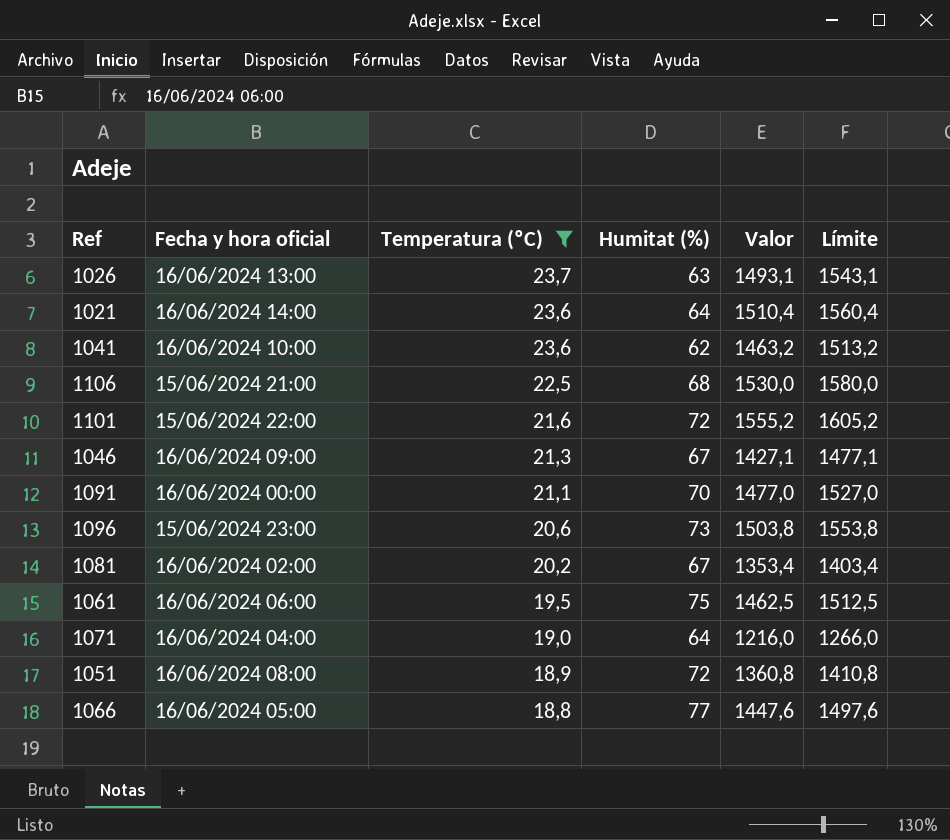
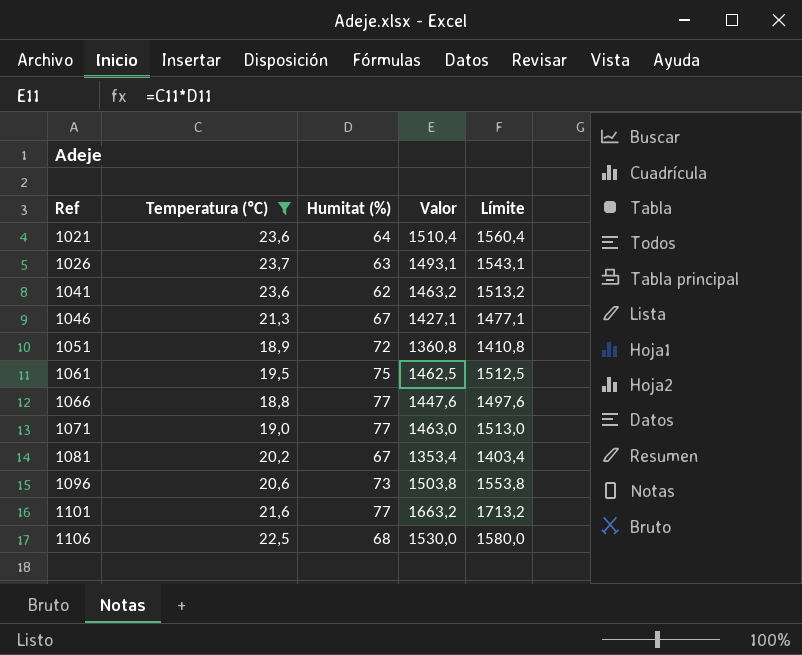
row order: Temperatura (ºC) descending -> Ref ascending
column Fecha y hora oficial | position: 2 -> none
row 1091: 16/06/2024 00:00 | 21,1 | 70 | 1477,0 | 1527,0 -> none
1071 | Humitat (%): 64 -> 77
1071 | Valor: 1216,0 -> 1463,0
1071 | Límite: 1266,0 -> 1513,0
1101 | Humitat (%): 72 -> 77
1101 | Valor: 1555,2 -> 1663,2
1101 | Límite: 1605,2 -> 1713,2

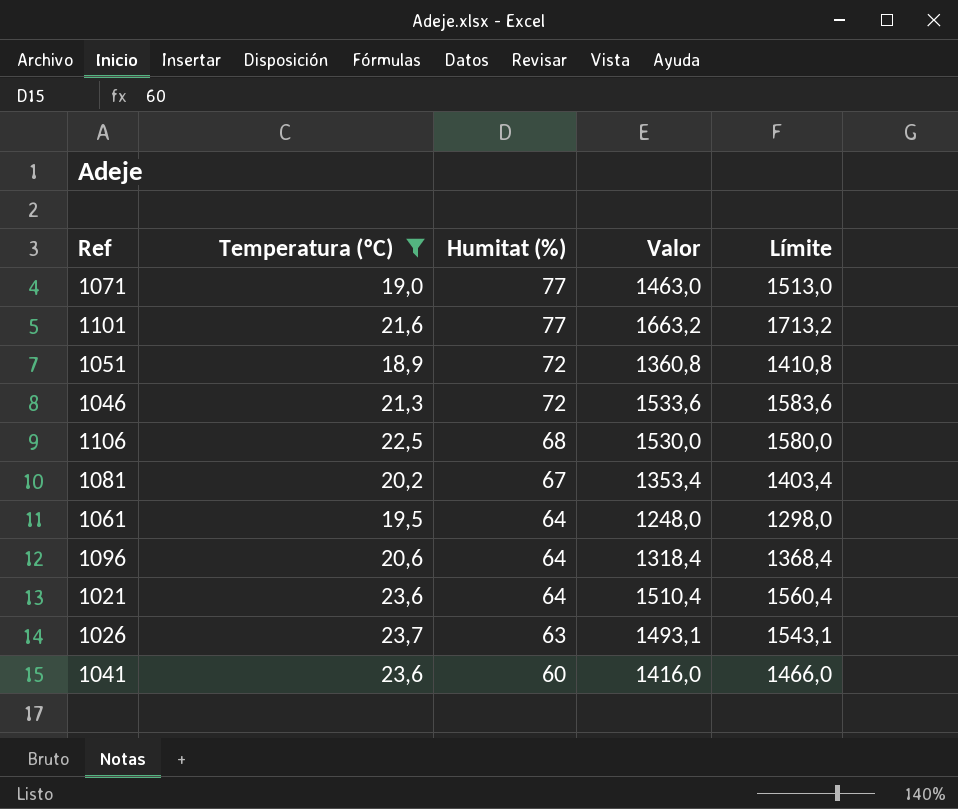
row order: Ref ascending -> Humitat (%) descending
row 1066: 18,8 | 77 | 1447,6 | 1497,6 -> none
1046 | Humitat (%): 67 -> 72
1046 | Valor: 1427,1 -> 1533,6
1046 | Límite: 1477,1 -> 1583,6
1061 | Humitat (%): 75 -> 64
1061 | Valor: 1462,5 -> 1248,0
1061 | Límite: 1512,5 -> 1298,0
1096 | Humitat (%): 73 -> 64
1096 | Valor: 1503,8 -> 1318,4
1096 | Límite: 1553,8 -> 1368,4
1041 | Humitat (%): 62 -> 60
1041 | Valor: 1463,2 -> 1416,0
1041 | Límite: 1513,2 -> 1466,0

